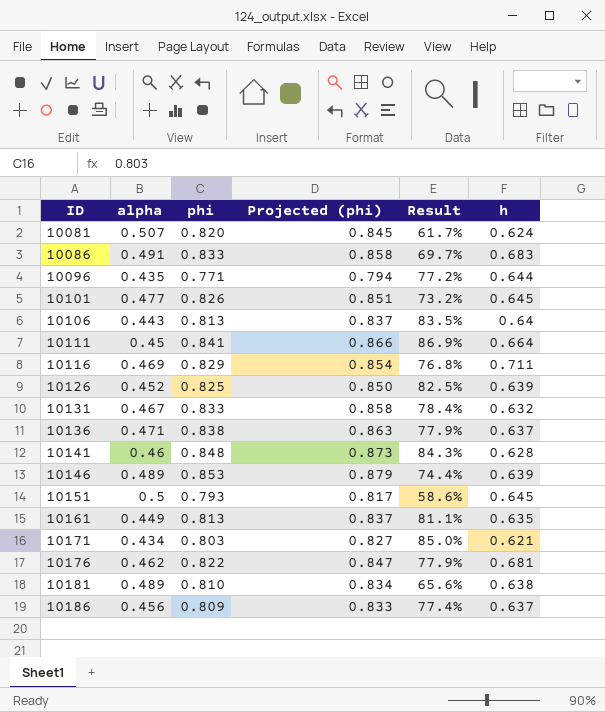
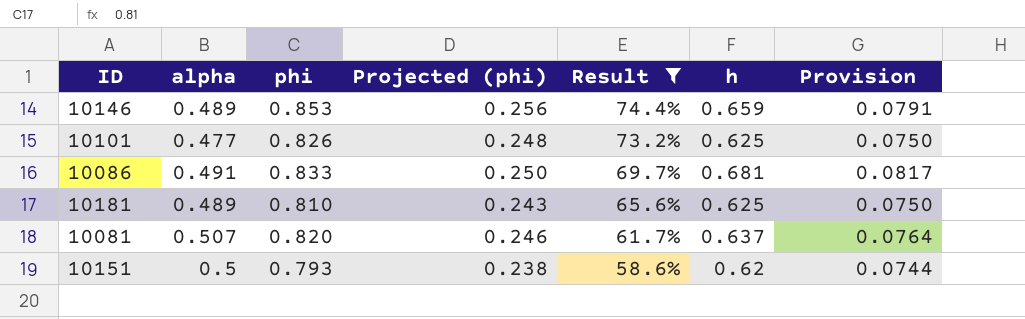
filter: none -> Result <= 74.4%
row order: ID ascending -> Result descending
column Projected (phi) | formula: [phi] * 1.03 -> [phi] * 0.3
column Provision | formula: none -> [h] * 0.12
10146 | h: 0.639 -> 0.659
10101 | h: 0.645 -> 0.625
10086 | h: 0.683 -> 0.681
10181 | h: 0.638 -> 0.625
10081 | h: 0.624 -> 0.637
10151 | h: 0.645 -> 0.62

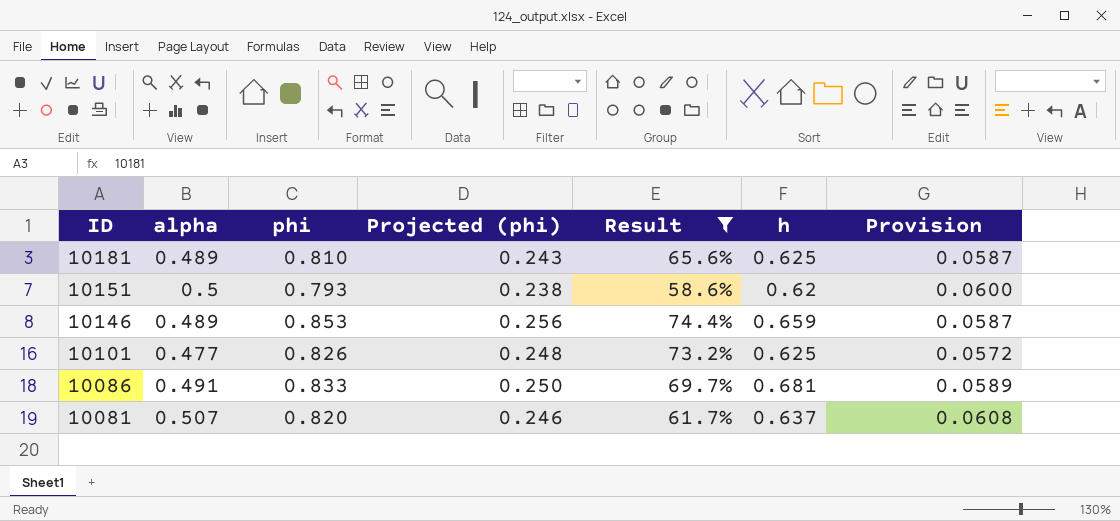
row order: Result descending -> ID descending
column Provision | formula: [h] * 0.12 -> [alpha] * 0.12

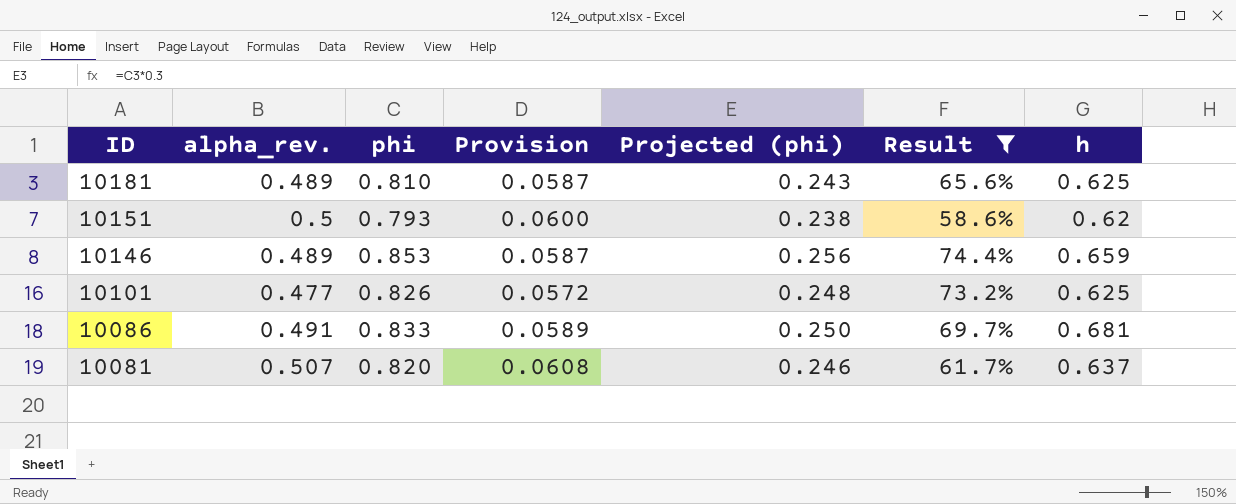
column name: alpha -> alpha_rev.
column Provision | position: 7 -> 4

